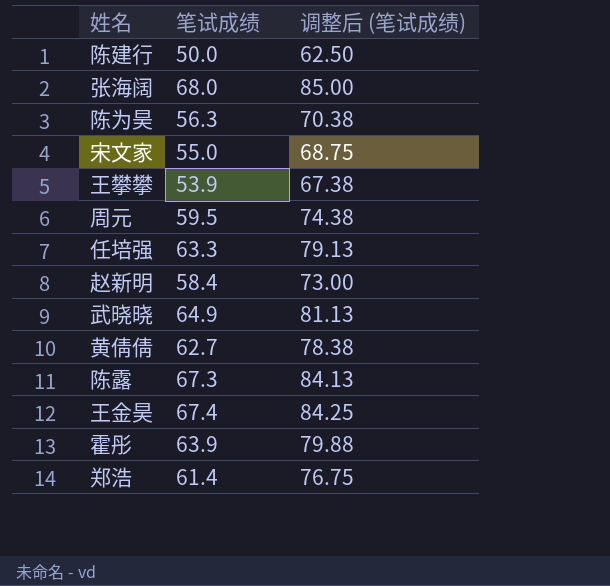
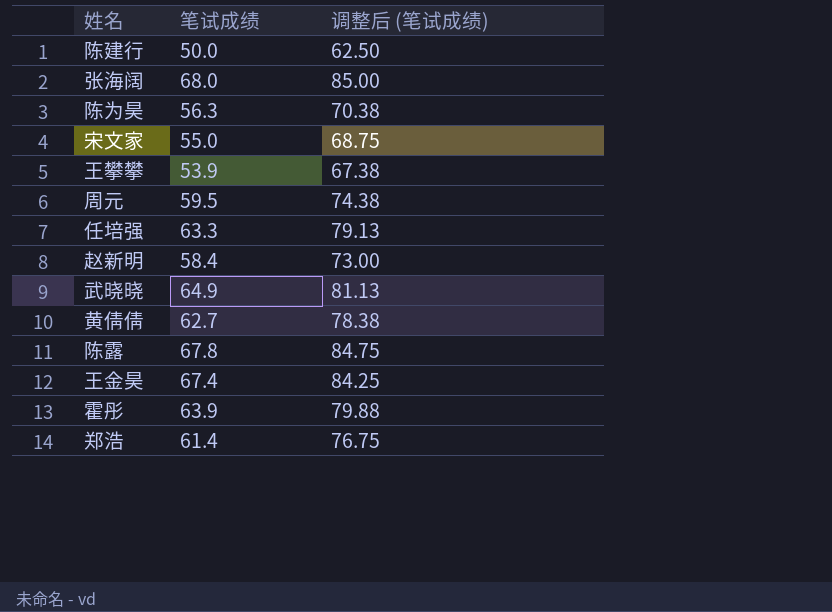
陈露 | 笔试成绩: 67.3 -> 67.8
陈露 | 调整后 (笔试成绩): 84.13 -> 84.75

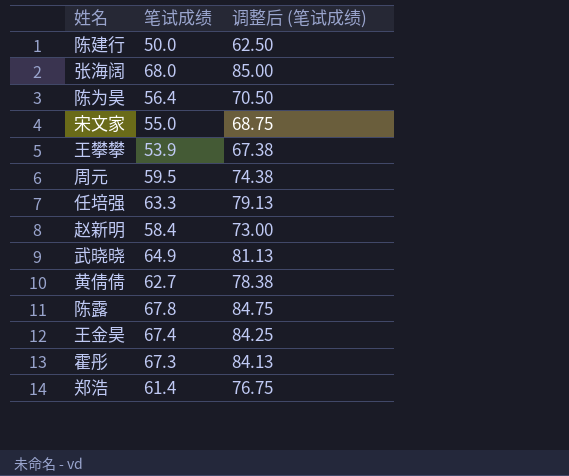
陈为昊 | 笔试成绩: 56.3 -> 56.4
陈为昊 | 调整后 (笔试成绩): 70.38 -> 70.50
霍彤 | 笔试成绩: 63.9 -> 67.3
霍彤 | 调整后 (笔试成绩): 79.88 -> 84.13

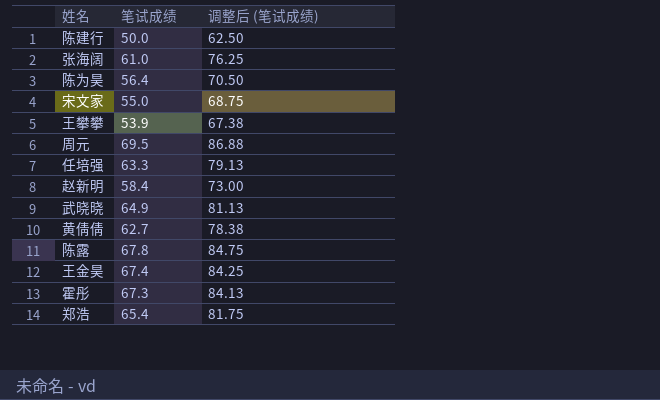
张海阔 | 笔试成绩: 68.0 -> 61.0
张海阔 | 调整后 (笔试成绩): 85.00 -> 76.25
周元 | 笔试成绩: 59.5 -> 69.5
周元 | 调整后 (笔试成绩): 74.38 -> 86.88
郑浩 | 笔试成绩: 61.4 -> 65.4
郑浩 | 调整后 (笔试成绩): 76.75 -> 81.75

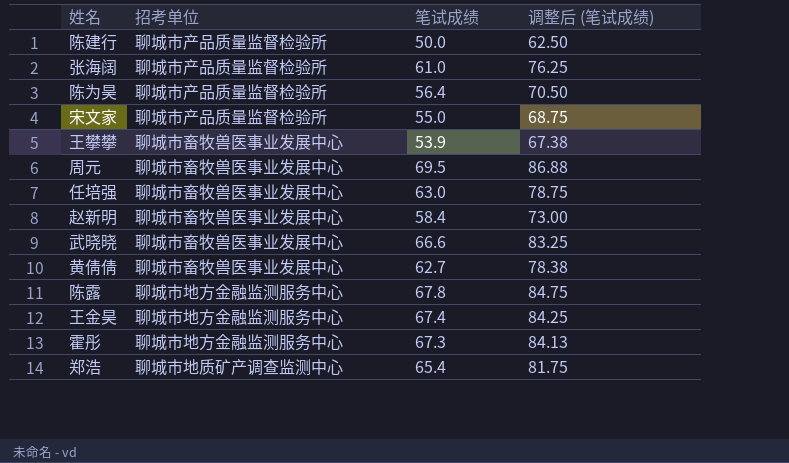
column 招考单位 | position: none -> 2
任培强 | 笔试成绩: 63.3 -> 63.0
任培强 | 调整后 (笔试成绩): 79.13 -> 78.75
武晓晓 | 笔试成绩: 64.9 -> 66.6
武晓晓 | 调整后 (笔试成绩): 81.13 -> 83.25

